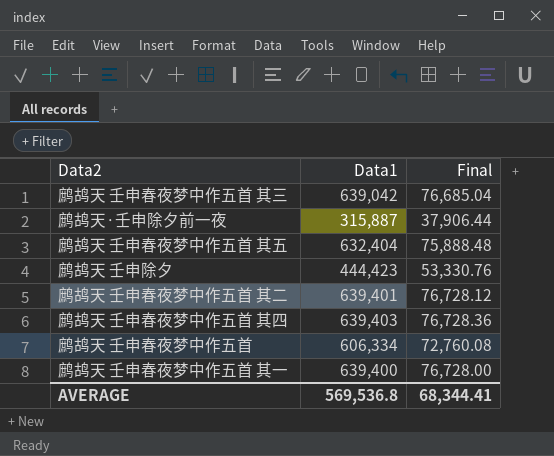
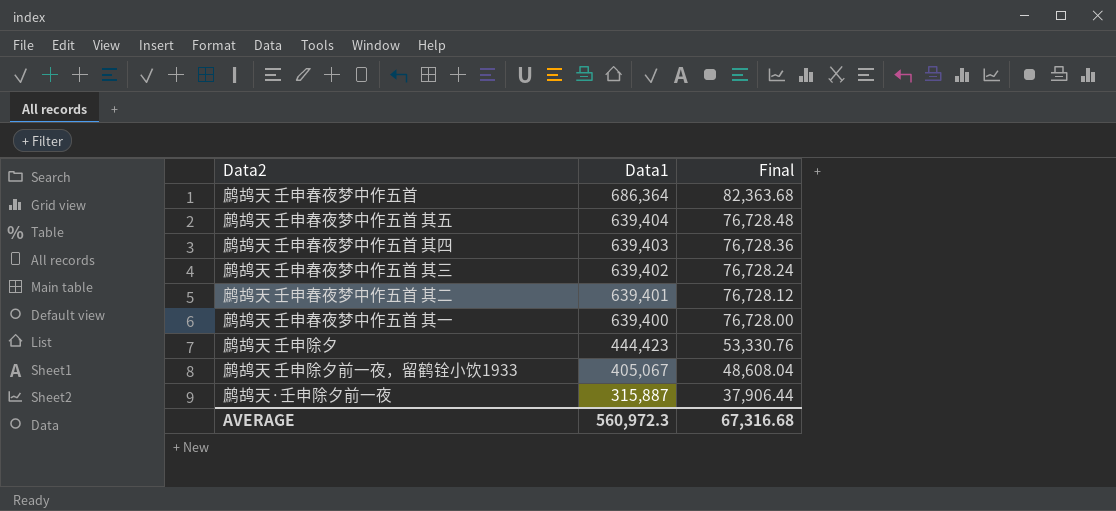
row order: none -> Data1 descending
鹧鸪天 壬申春夜梦中作五首 | Data1: 606,334 -> 686,364
鹧鸪天 壬申春夜梦中作五首 | Final: 72,760.08 -> 82,363.68
鹧鸪天 壬申春夜梦中作五首 其五 | Data1: 632,404 -> 639,404
鹧鸪天 壬申春夜梦中作五首 其五 | Final: 75,888.48 -> 76,728.48
鹧鸪天 壬申春夜梦中作五首 其三 | Data1: 639,042 -> 639,402
鹧鸪天 壬申春夜梦中作五首 其三 | Final: 76,685.04 -> 76,728.24
row 鹧鸪天 壬申除夕前一夜，留鹤铨小饮1933: none -> 405,067 | 48,608.04
AVERAGE | Data1: 569,536.8 -> 560,972.3
AVERAGE | Final: 68,344.41 -> 67,316.68

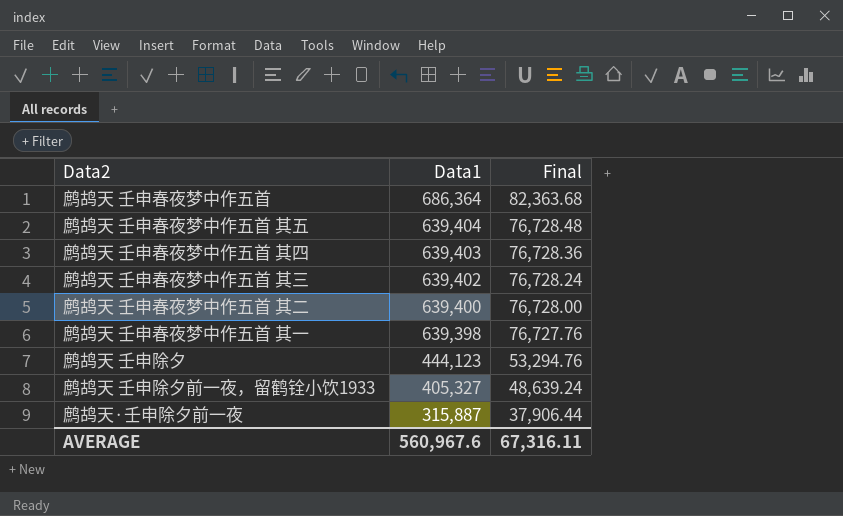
鹧鸪天 壬申春夜梦中作五首 其二 | Data1: 639,401 -> 639,400
鹧鸪天 壬申春夜梦中作五首 其二 | Final: 76,728.12 -> 76,728.00
鹧鸪天 壬申春夜梦中作五首 其一 | Data1: 639,400 -> 639,398
鹧鸪天 壬申春夜梦中作五首 其一 | Final: 76,728.00 -> 76,727.76
鹧鸪天 壬申除夕 | Data1: 444,423 -> 444,123
鹧鸪天 壬申除夕 | Final: 53,330.76 -> 53,294.76
鹧鸪天 壬申除夕前一夜，留鹤铨小饮1933 | Data1: 405,067 -> 405,327
鹧鸪天 壬申除夕前一夜，留鹤铨小饮1933 | Final: 48,608.04 -> 48,639.24
AVERAGE | Data1: 560,972.3 -> 560,967.6
AVERAGE | Final: 67,316.68 -> 67,316.11

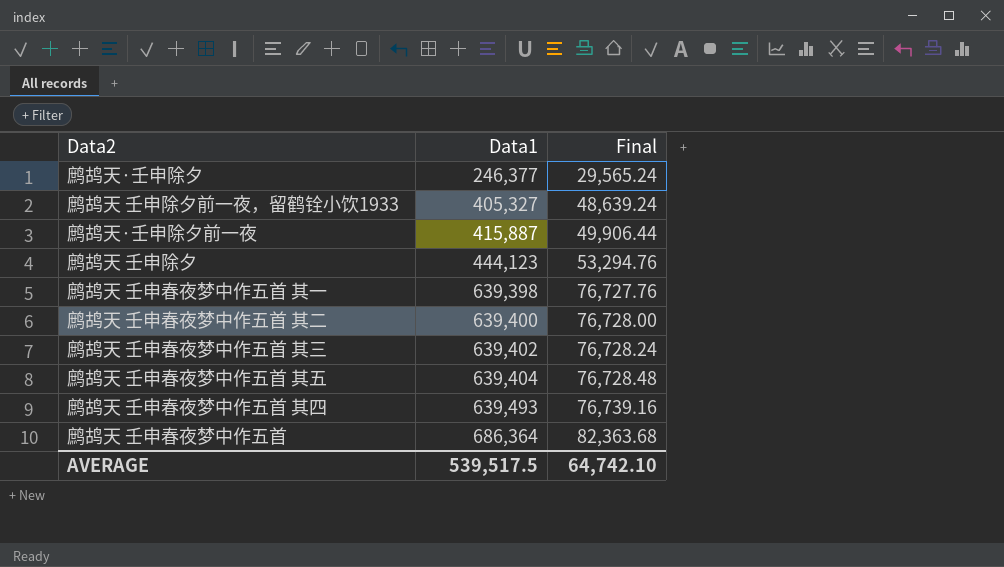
row order: Data1 descending -> Data1 ascending
row 鹧鸪天·壬申除夕: none -> 246,377 | 29,565.24
鹧鸪天·壬申除夕前一夜 | Data1: 315,887 -> 415,887
鹧鸪天·壬申除夕前一夜 | Final: 37,906.44 -> 49,906.44
鹧鸪天 壬申春夜梦中作五首 其四 | Data1: 639,403 -> 639,493
鹧鸪天 壬申春夜梦中作五首 其四 | Final: 76,728.36 -> 76,739.16
AVERAGE | Data1: 560,967.6 -> 539,517.5
AVERAGE | Final: 67,316.11 -> 64,742.10

